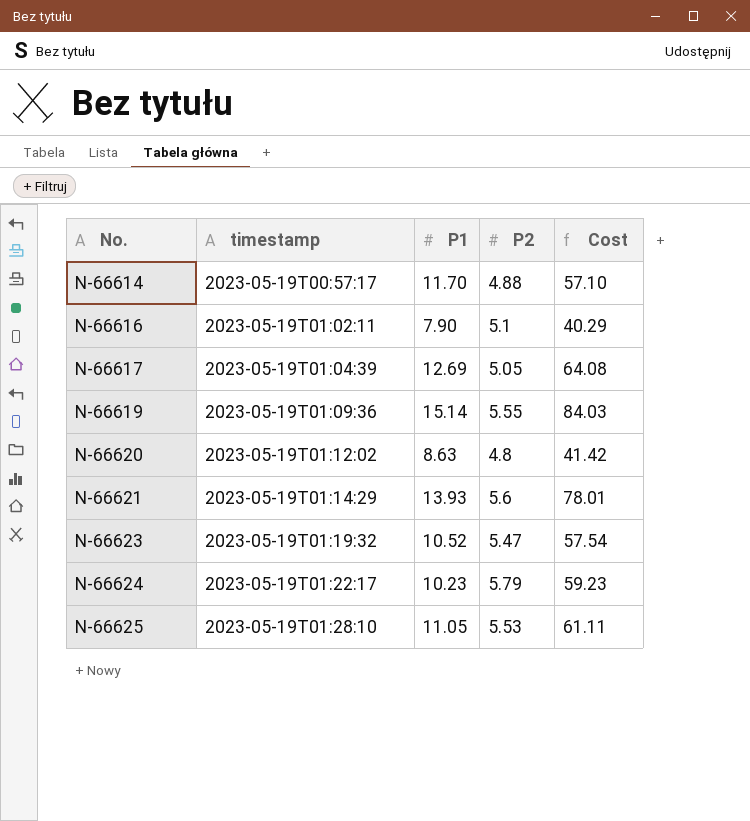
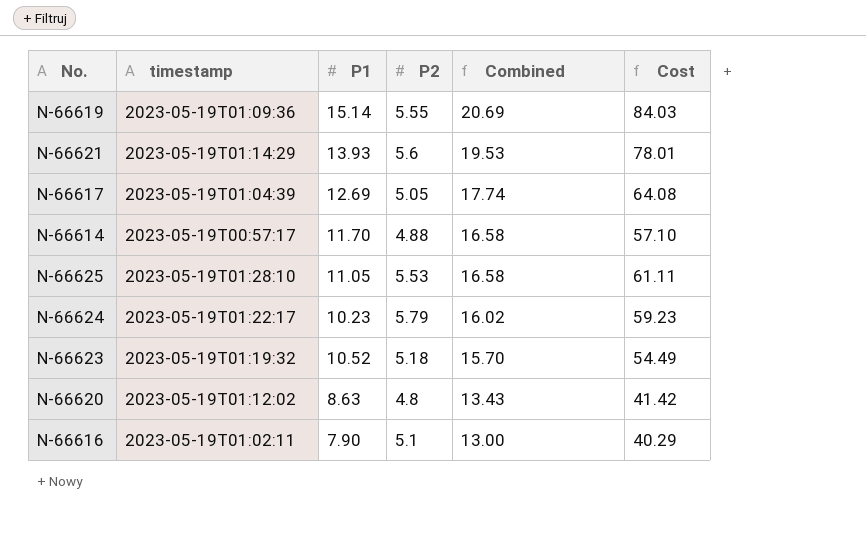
row order: No. ascending -> Combined descending
column Combined | formula: none -> [P1] + [P2]
N-66623 | P2: 5.47 -> 5.18
N-66623 | Cost: 57.54 -> 54.49

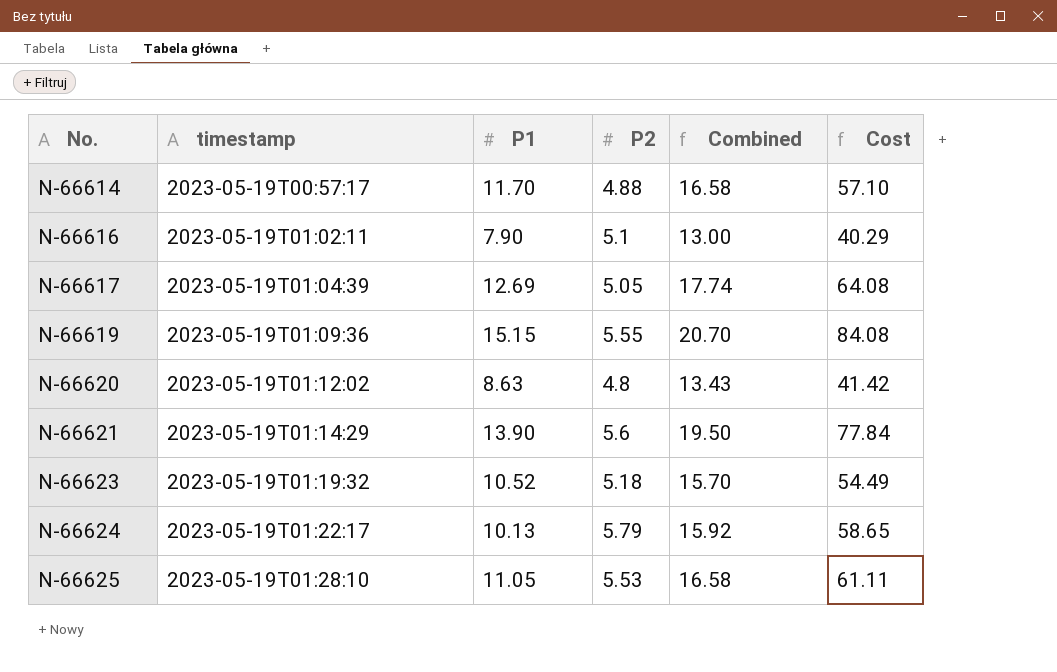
row order: Combined descending -> No. ascending
N-66619 | P1: 15.14 -> 15.15
N-66619 | Combined: 20.69 -> 20.70
N-66619 | Cost: 84.03 -> 84.08
N-66621 | P1: 13.93 -> 13.90
N-66621 | Combined: 19.53 -> 19.50
N-66621 | Cost: 78.01 -> 77.84
N-66624 | P1: 10.23 -> 10.13
N-66624 | Combined: 16.02 -> 15.92
N-66624 | Cost: 59.23 -> 58.65

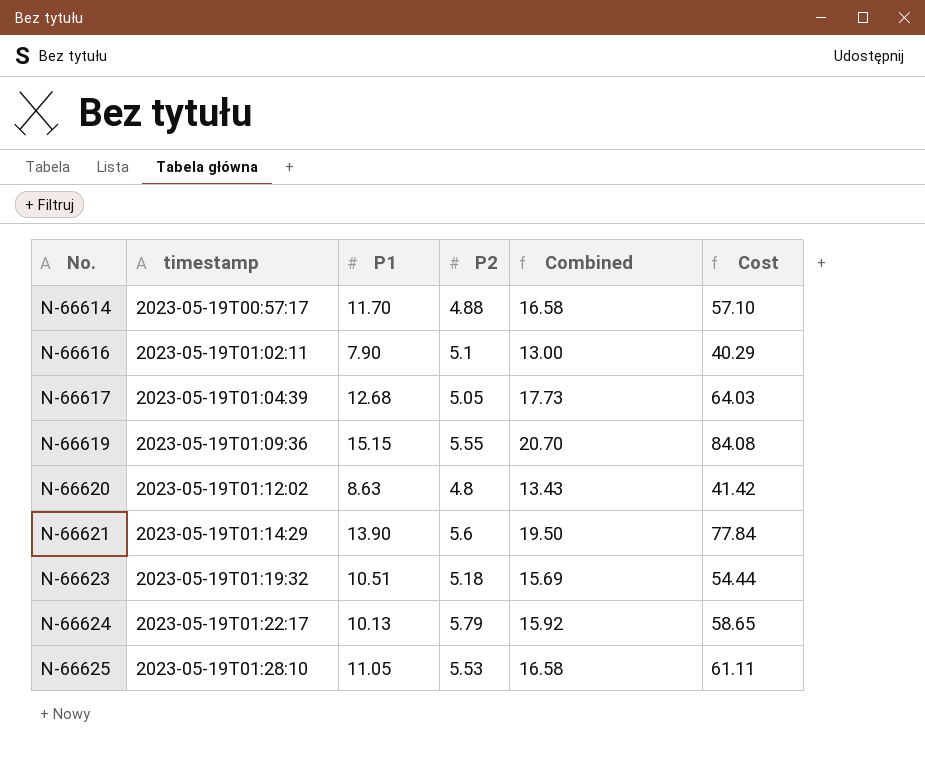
N-66617 | P1: 12.69 -> 12.68
N-66617 | Combined: 17.74 -> 17.73
N-66617 | Cost: 64.08 -> 64.03
N-66623 | P1: 10.52 -> 10.51
N-66623 | Combined: 15.70 -> 15.69
N-66623 | Cost: 54.49 -> 54.44

